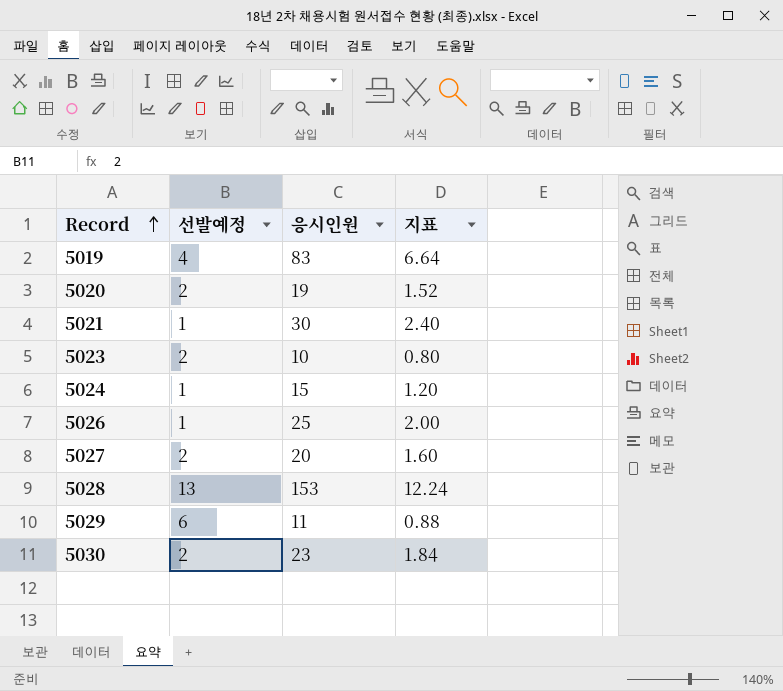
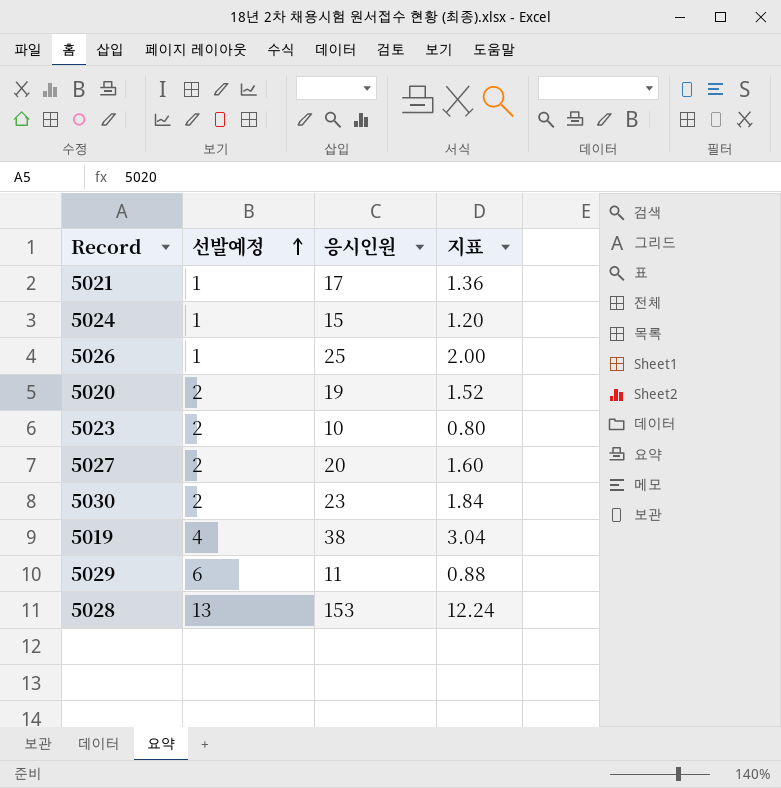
row order: Record ascending -> 선발예정 ascending
5021 | 응시인원: 30 -> 17
5021 | 지표: 2.40 -> 1.36
5019 | 응시인원: 83 -> 38
5019 | 지표: 6.64 -> 3.04

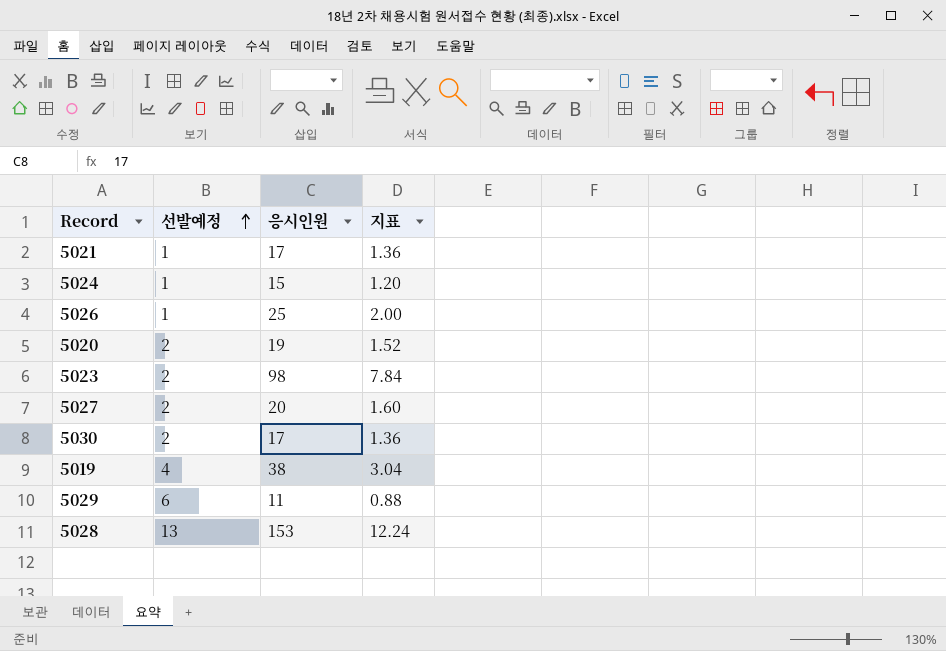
5023 | 응시인원: 10 -> 98
5023 | 지표: 0.80 -> 7.84
5030 | 응시인원: 23 -> 17
5030 | 지표: 1.84 -> 1.36

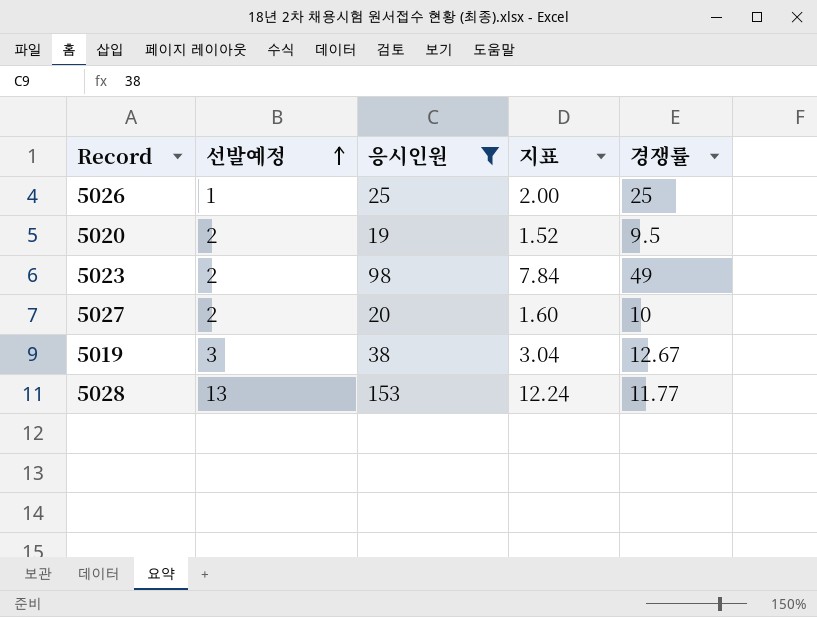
filter: none -> 응시인원 >= 19
column 경쟁률 | formula: none -> [응시인원] / [선발예정]
5019 | 선발예정: 4 -> 3

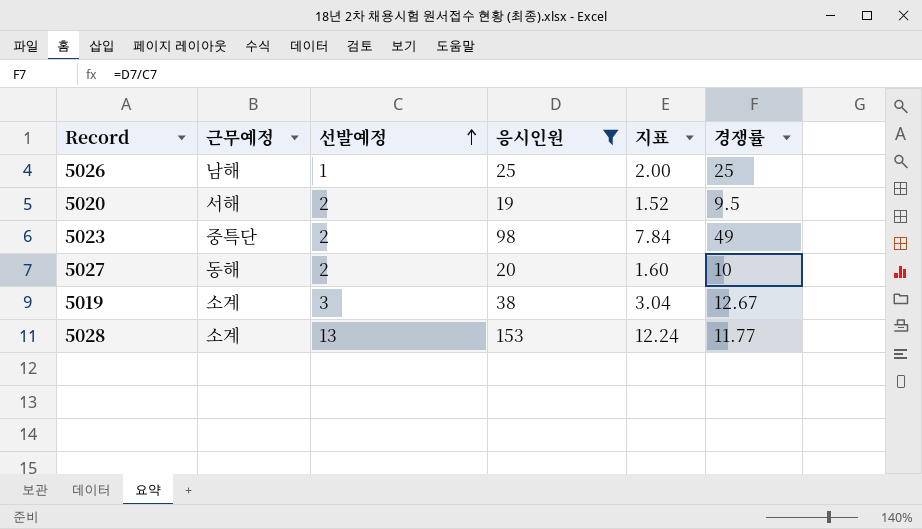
column 근무예정 | position: none -> 2

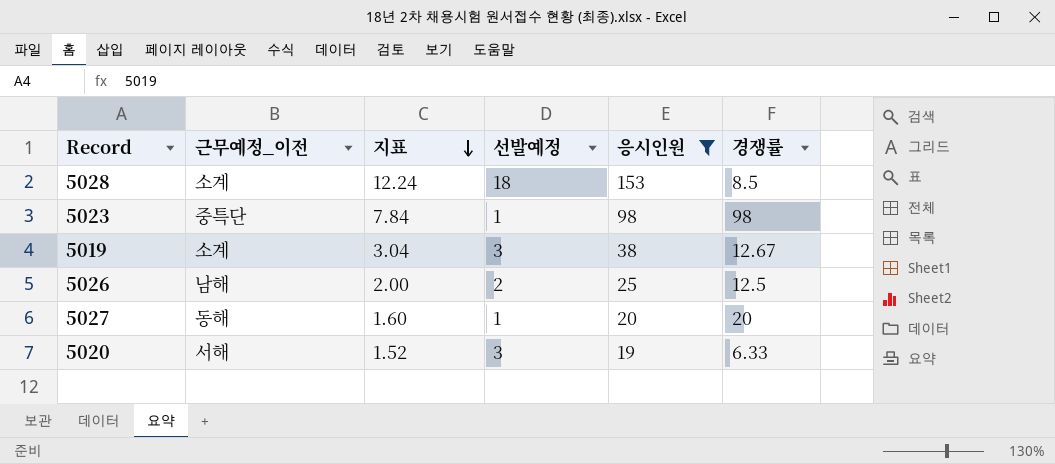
row order: 선발예정 ascending -> 지표 descending
column name: 근무예정 -> 근무예정_이전
column 지표 | position: 5 -> 3
5028 | 선발예정: 13 -> 18
5028 | 경쟁률: 11.77 -> 8.5
5023 | 선발예정: 2 -> 1
5023 | 경쟁률: 49 -> 98
5026 | 선발예정: 1 -> 2
5026 | 경쟁률: 25 -> 12.5
5027 | 선발예정: 2 -> 1
5027 | 경쟁률: 10 -> 20
5020 | 선발예정: 2 -> 3
5020 | 경쟁률: 9.5 -> 6.33

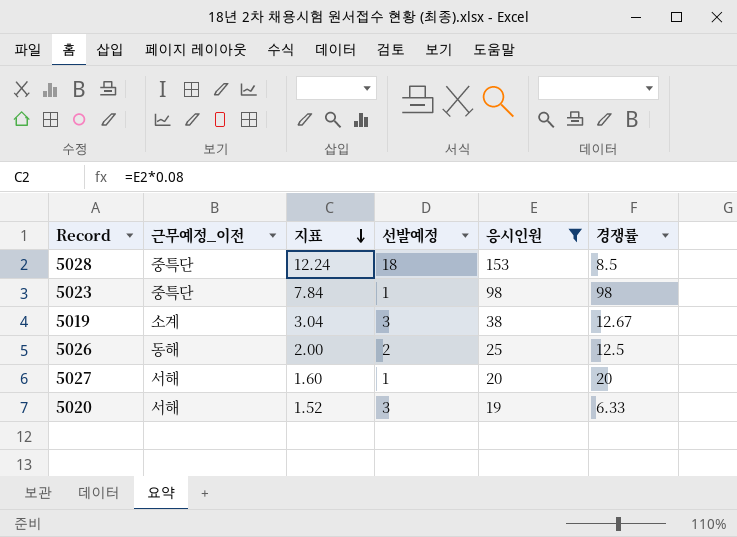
5028 | 근무예정_이전: 소계 -> 중특단
5026 | 근무예정_이전: 남해 -> 동해
5027 | 근무예정_이전: 동해 -> 서해

